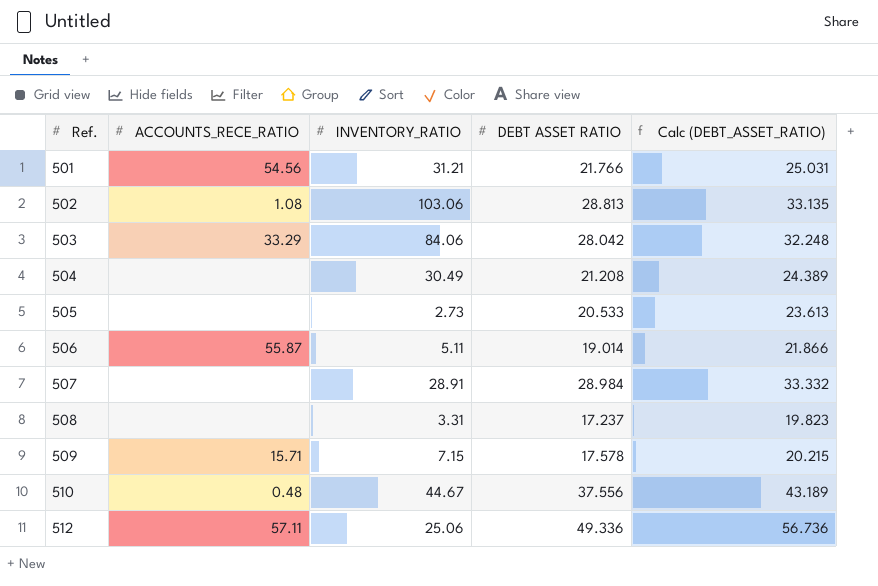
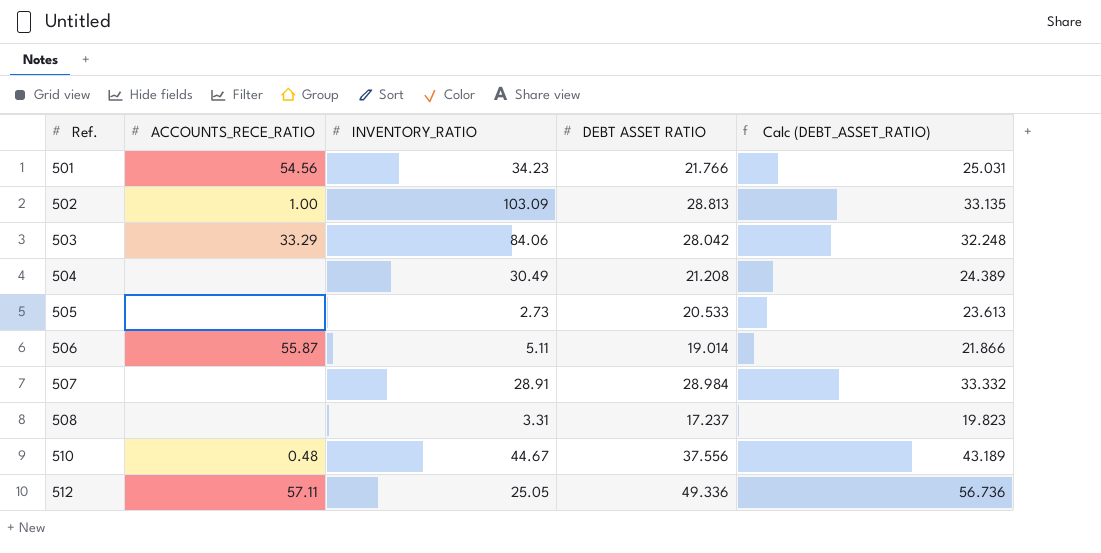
row 509: 15.71 | 7.15 | 17.578 | 20.215 -> none
501 | INVENTORY_RATIO: 31.21 -> 34.23
502 | ACCOUNTS_RECE_RATIO: 1.08 -> 1.00
502 | INVENTORY_RATIO: 103.06 -> 103.09
512 | INVENTORY_RATIO: 25.06 -> 25.05

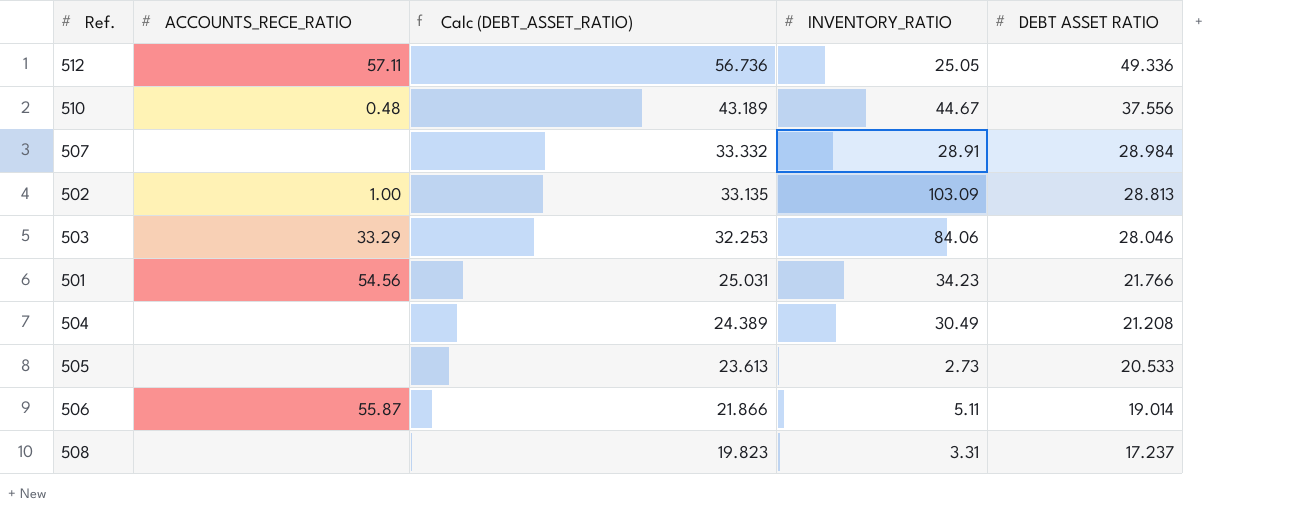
row order: Ref. ascending -> Calc (DEBT_ASSET_RATIO) descending
column Calc (DEBT_ASSET_RATIO) | position: 5 -> 3
503 | Calc (DEBT_ASSET_RATIO): 32.248 -> 32.253
503 | DEBT ASSET RATIO: 28.042 -> 28.046

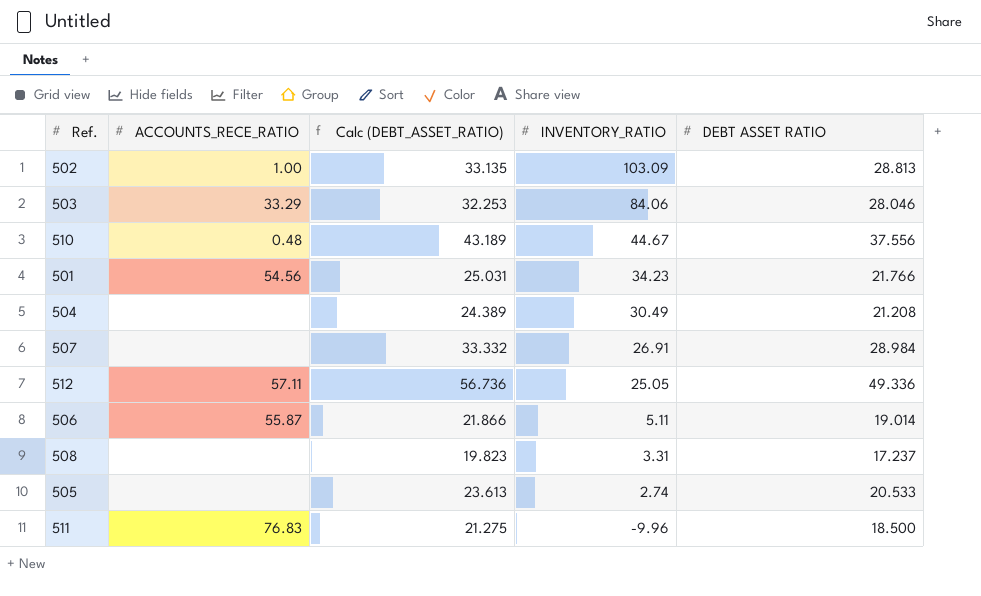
row order: Calc (DEBT_ASSET_RATIO) descending -> INVENTORY_RATIO descending
507 | INVENTORY_RATIO: 28.91 -> 26.91
505 | INVENTORY_RATIO: 2.73 -> 2.74
row 511: none -> 76.83 | 21.275 | -9.96 | 18.500

